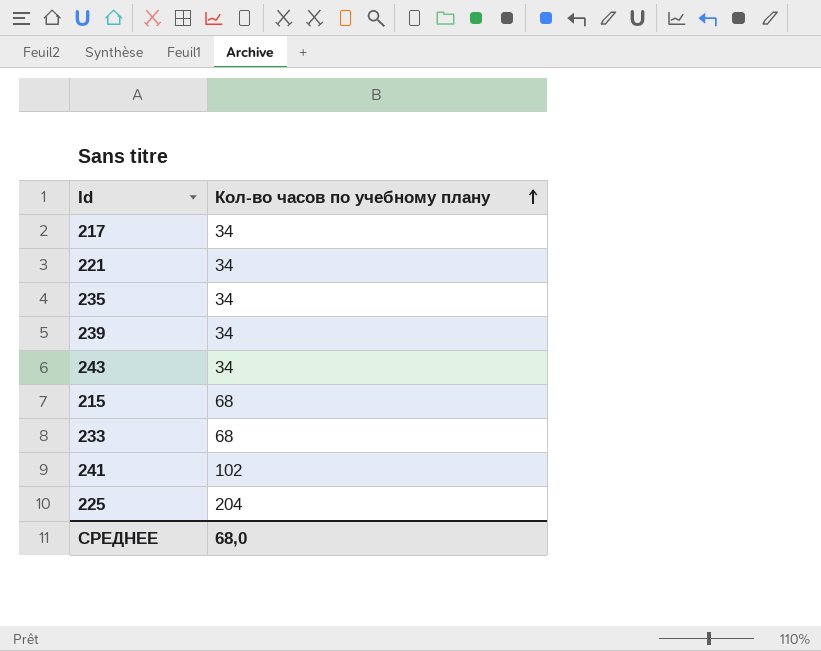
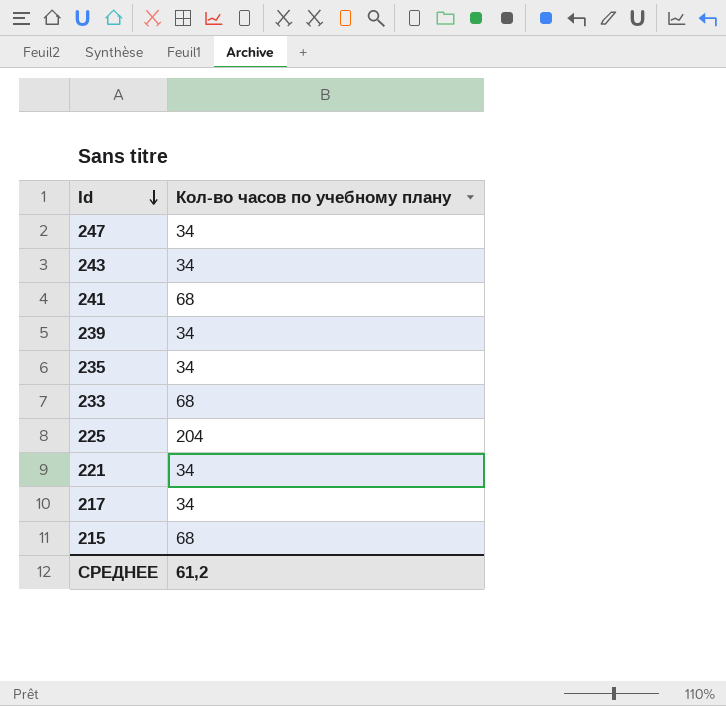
row order: Кол-во часов по учебному плану ascending -> Id descending
row 247: none -> 34
241 | Кол-во часов по учебному плану: 102 -> 68
СРЕДНЕЕ | Кол-во часов по учебному плану: 68,0 -> 61,2

